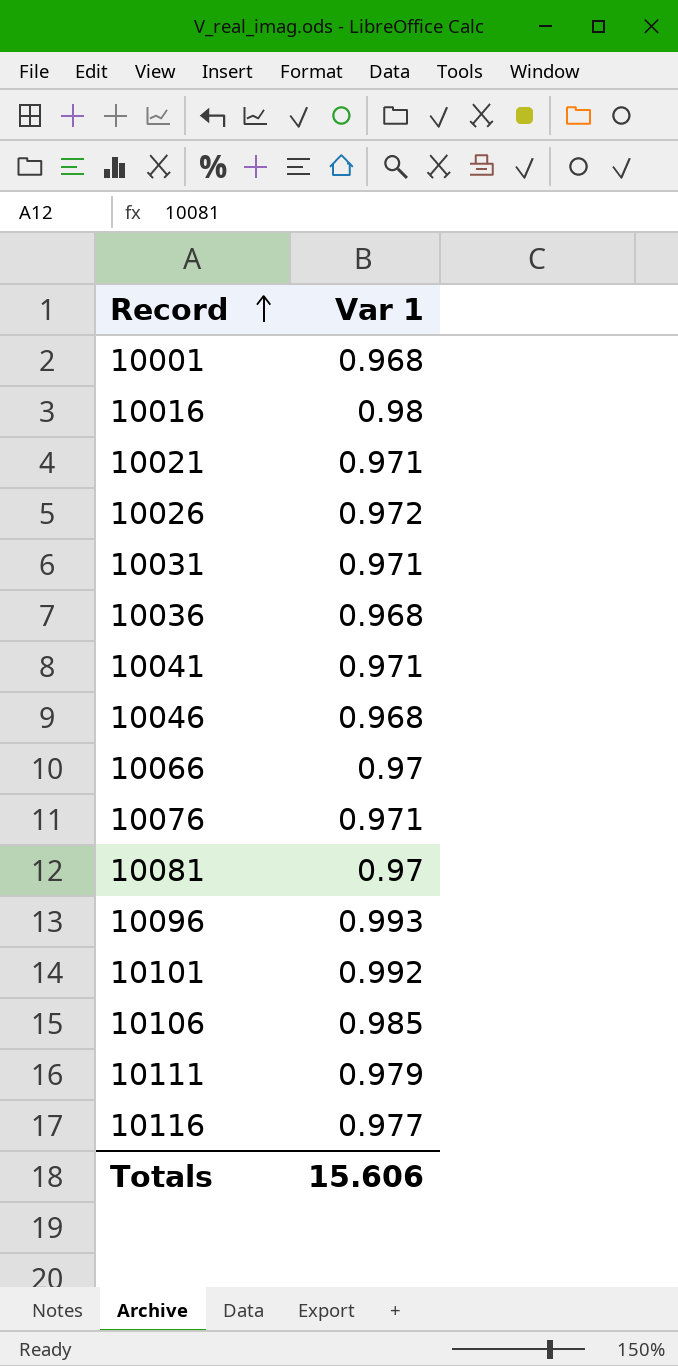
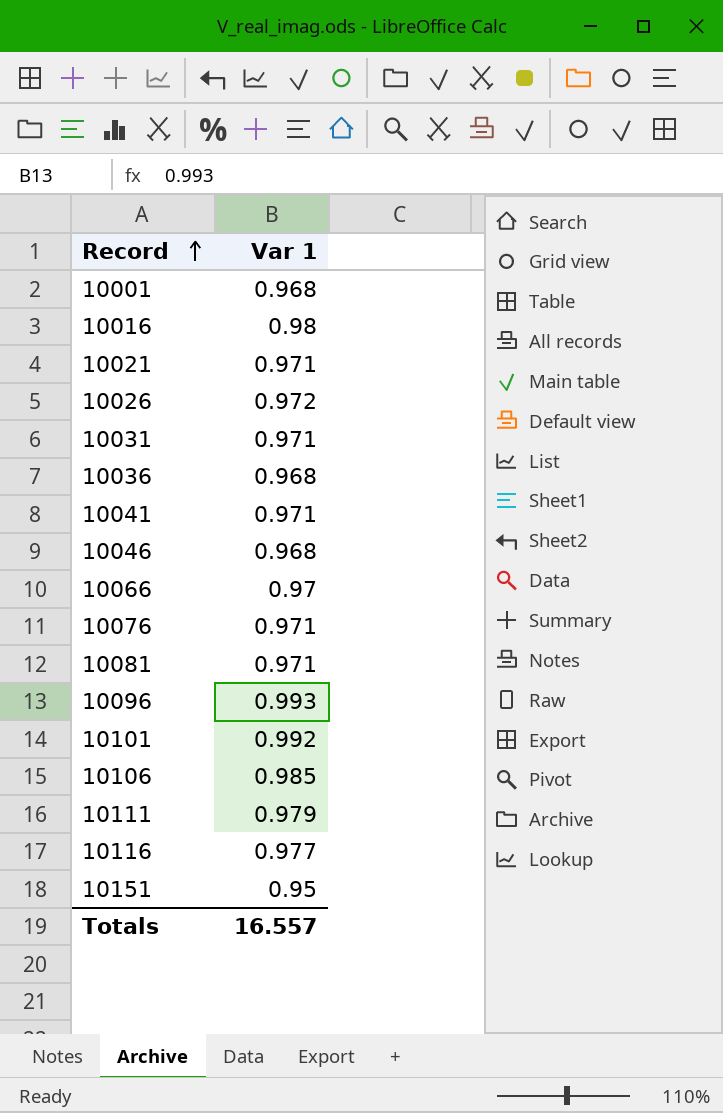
10081 | Var 1: 0.97 -> 0.971
row 10151: none -> 0.95
Totals | Var 1: 15.606 -> 16.557

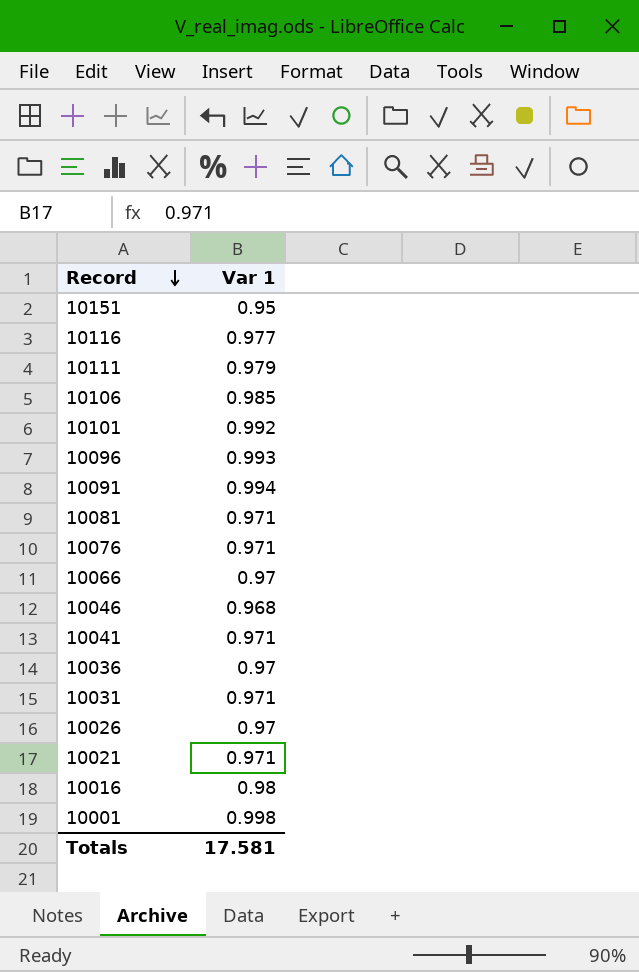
row order: Record ascending -> Record descending
row 10091: none -> 0.994
10036 | Var 1: 0.968 -> 0.97
10026 | Var 1: 0.972 -> 0.97
10001 | Var 1: 0.968 -> 0.998
Totals | Var 1: 16.557 -> 17.581

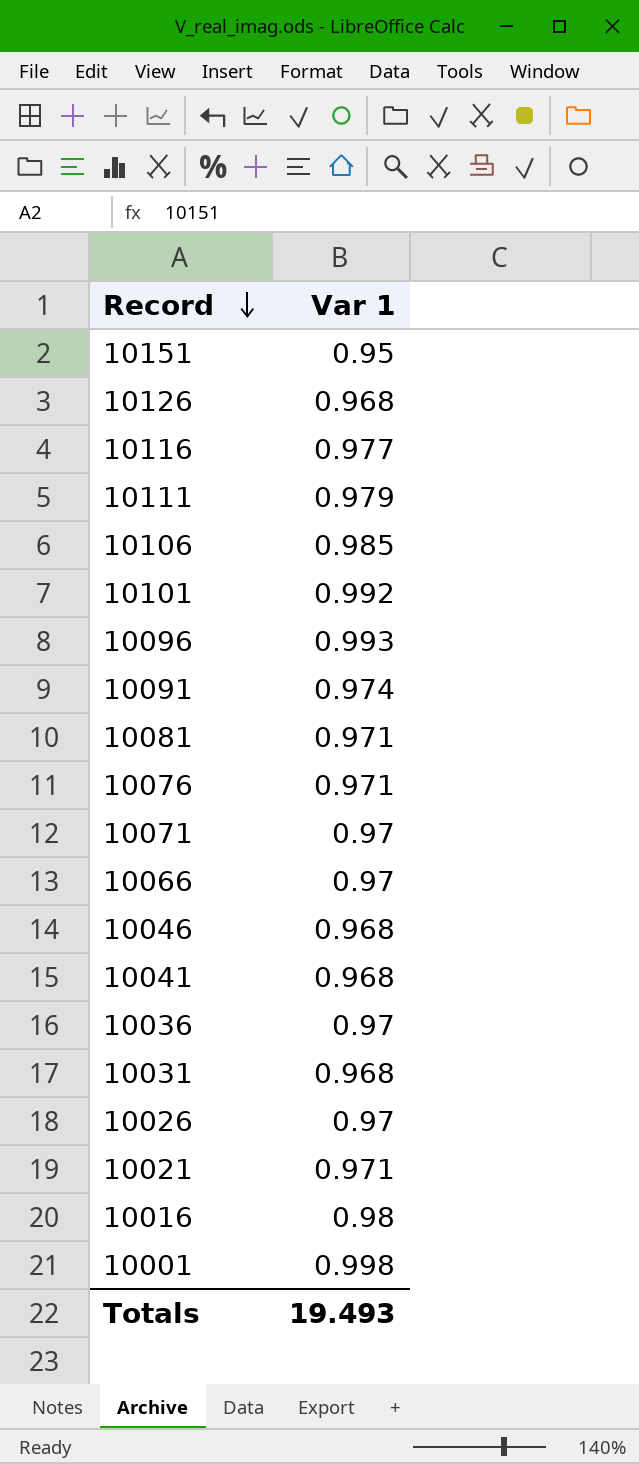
row 10126: none -> 0.968
10091 | Var 1: 0.994 -> 0.974
row 10071: none -> 0.97
10041 | Var 1: 0.971 -> 0.968
10031 | Var 1: 0.971 -> 0.968
Totals | Var 1: 17.581 -> 19.493

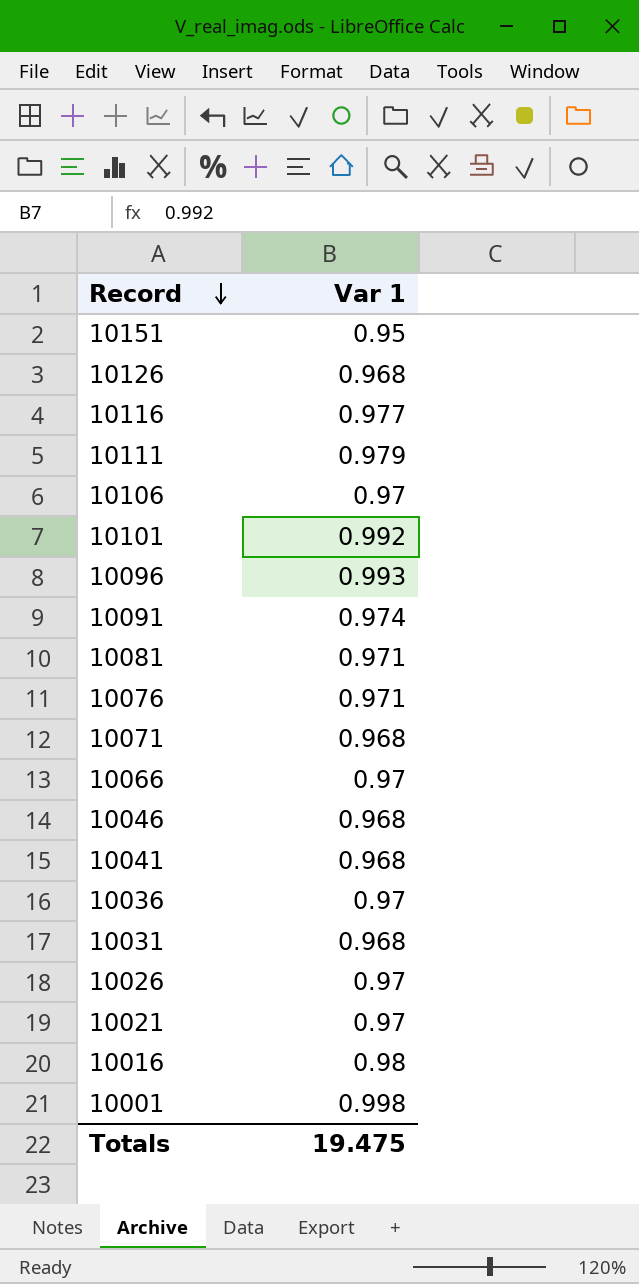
10106 | Var 1: 0.985 -> 0.97
10071 | Var 1: 0.97 -> 0.968
10021 | Var 1: 0.971 -> 0.97
Totals | Var 1: 19.493 -> 19.475

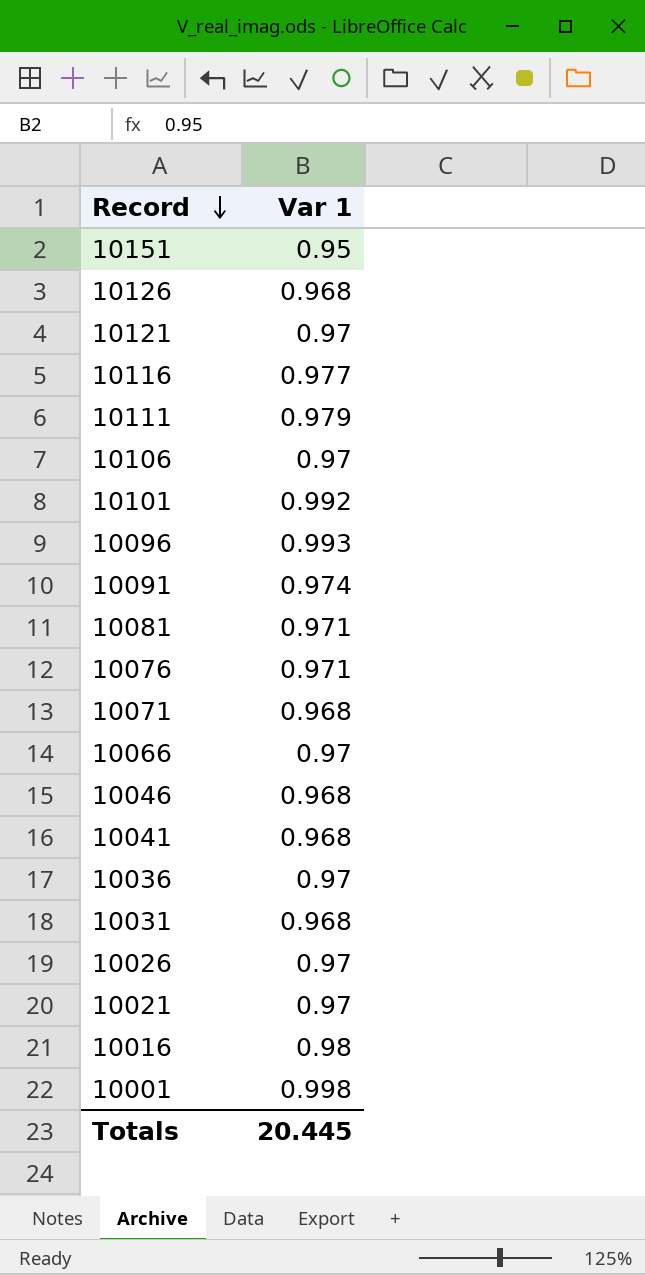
row 10121: none -> 0.97
Totals | Var 1: 19.475 -> 20.445

